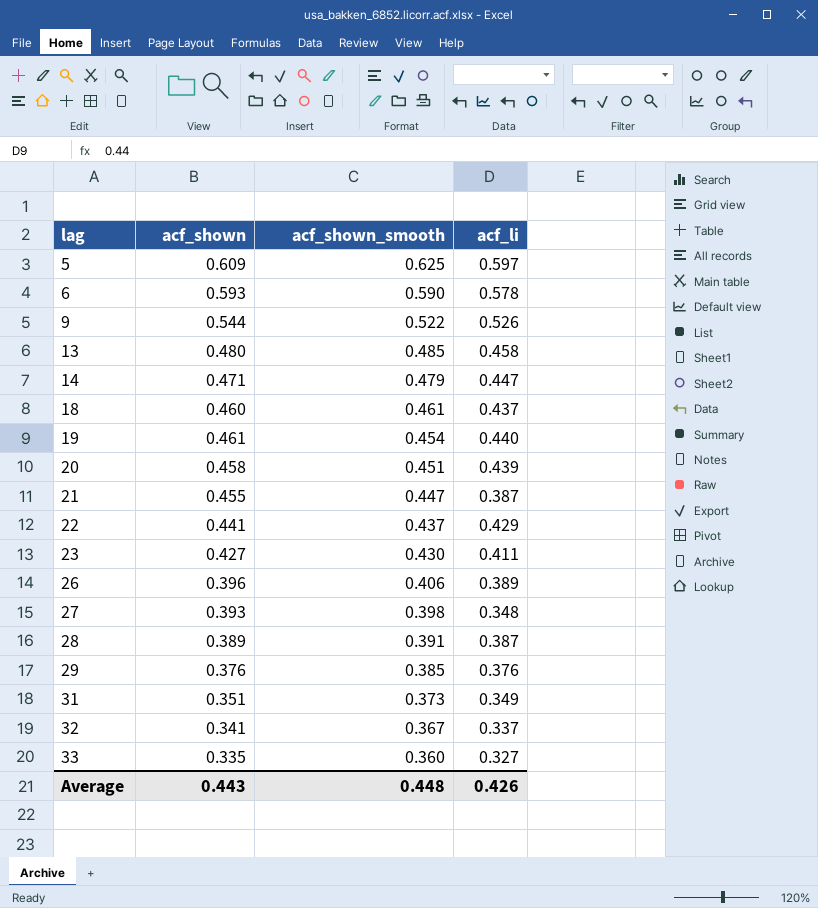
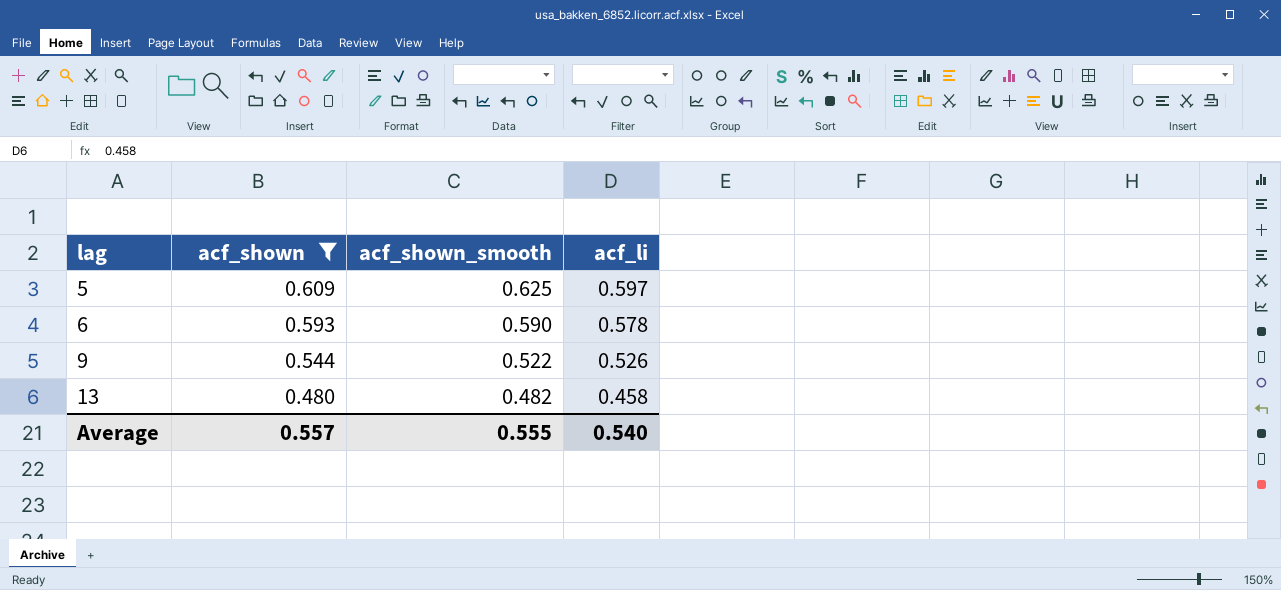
filter: none -> acf_shown >= 0.480
13 | acf_shown_smooth: 0.485 -> 0.482
Average | acf_shown: 0.443 -> 0.557
Average | acf_shown_smooth: 0.448 -> 0.555
Average | acf_li: 0.426 -> 0.540

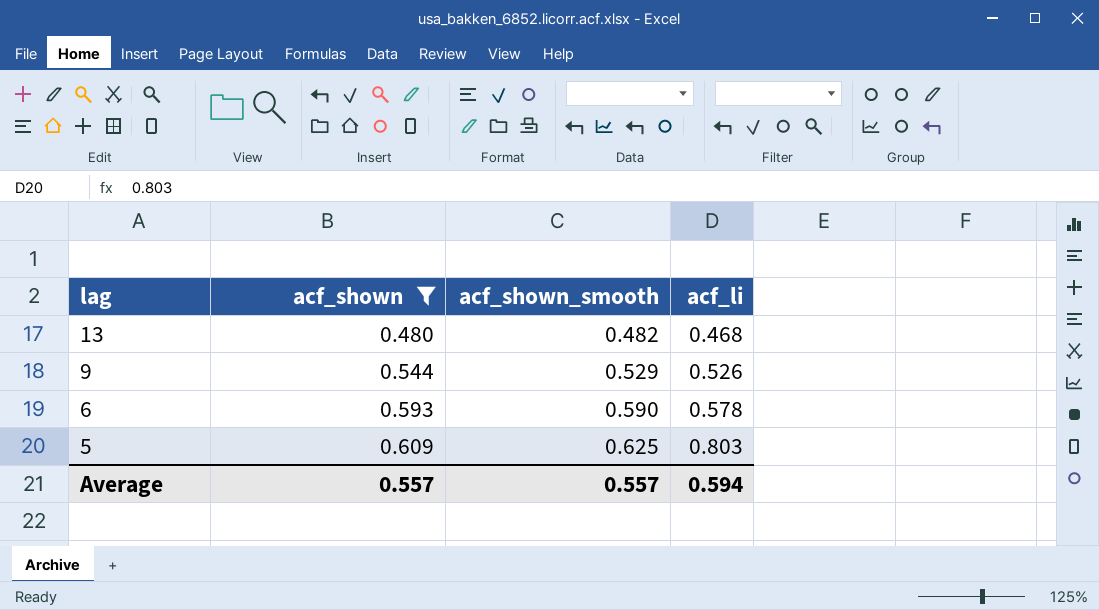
row order: lag ascending -> lag descending
13 | acf_li: 0.458 -> 0.468
9 | acf_shown_smooth: 0.522 -> 0.529
5 | acf_li: 0.597 -> 0.803
Average | acf_shown_smooth: 0.555 -> 0.557
Average | acf_li: 0.540 -> 0.594

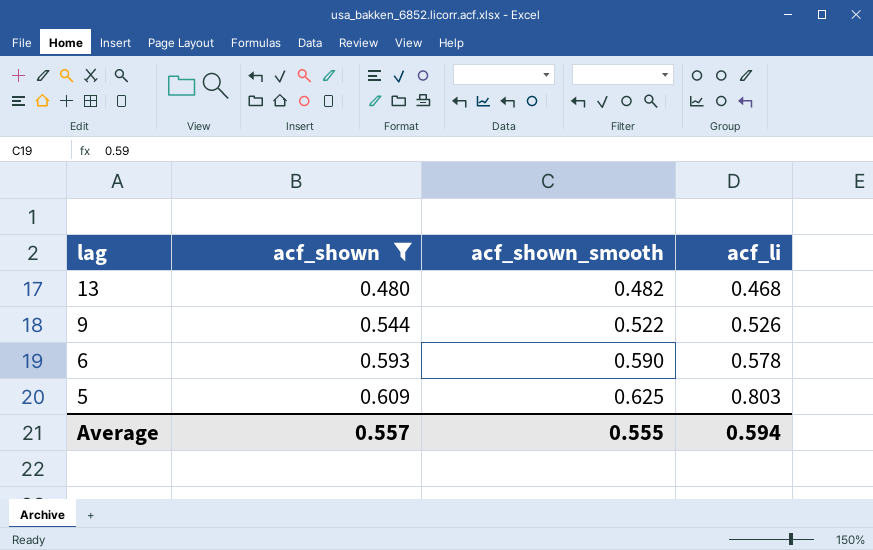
9 | acf_shown_smooth: 0.529 -> 0.522
Average | acf_shown_smooth: 0.557 -> 0.555

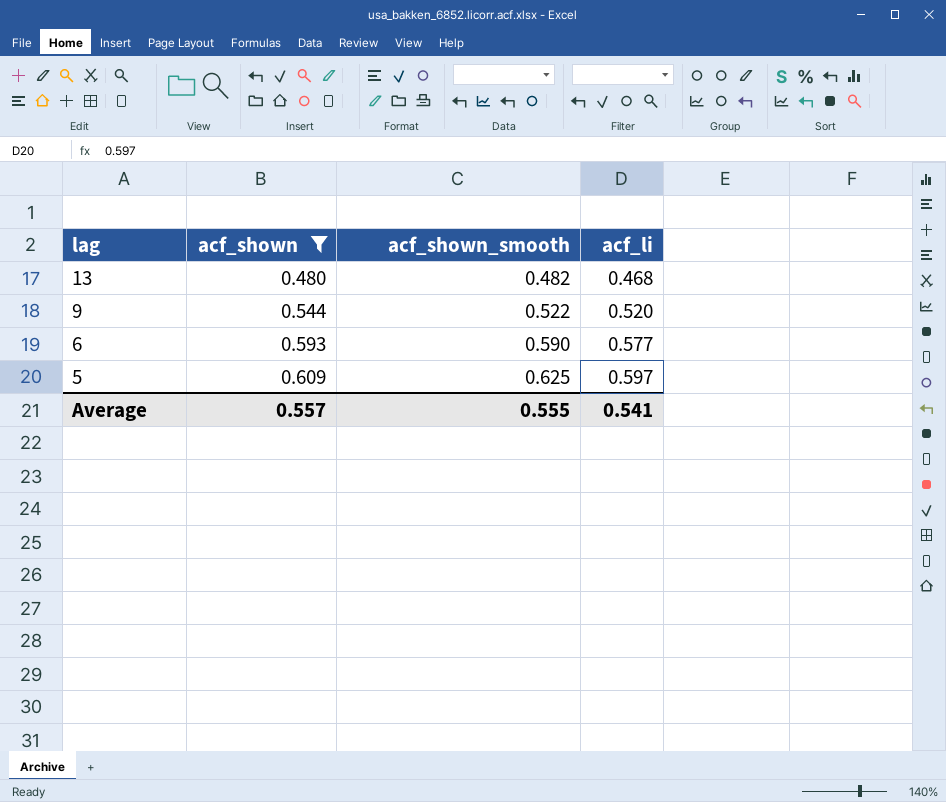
9 | acf_li: 0.526 -> 0.520
6 | acf_li: 0.578 -> 0.577
5 | acf_li: 0.803 -> 0.597
Average | acf_li: 0.594 -> 0.541

